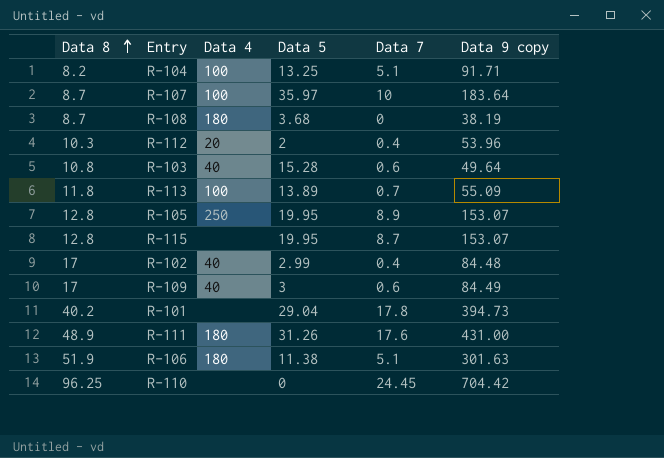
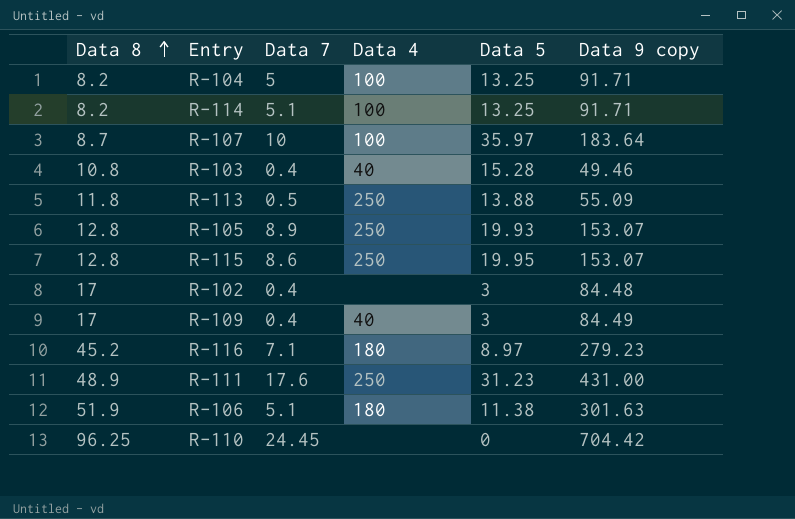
column Data 7 | position: 5 -> 3
row R-108: 8.7 | 180 | 3.68 | 0 | 38.19 -> none
row R-112: 10.3 | 20 | 2 | 0.4 | 53.96 -> none
row R-101: 40.2 | none | 29.04 | 17.8 | 394.73 -> none
R-104 | Data 7: 5.1 -> 5
row R-114: none -> 8.2 | 5.1 | 100 | 13.25 | 91.71
R-103 | Data 7: 0.6 -> 0.4
R-103 | Data 9 copy: 49.64 -> 49.46
R-113 | Data 7: 0.7 -> 0.5
R-113 | Data 4: 100 -> 250
R-113 | Data 5: 13.89 -> 13.88
R-105 | Data 5: 19.95 -> 19.93
R-115 | Data 7: 8.7 -> 8.6
R-115 | Data 4: none -> 250
R-102 | Data 4: 40 -> none
R-102 | Data 5: 2.99 -> 3
R-109 | Data 7: 0.6 -> 0.4
row R-116: none -> 45.2 | 7.1 | 180 | 8.97 | 279.23
R-111 | Data 4: 180 -> 250
R-111 | Data 5: 31.26 -> 31.23

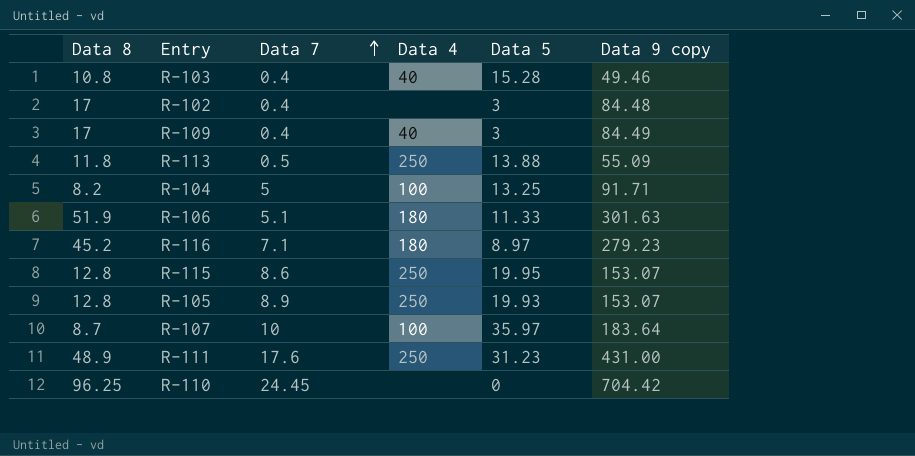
row order: Data 8 ascending -> Data 7 ascending
row R-114: 8.2 | 5.1 | 100 | 13.25 | 91.71 -> none
R-106 | Data 5: 11.38 -> 11.33

